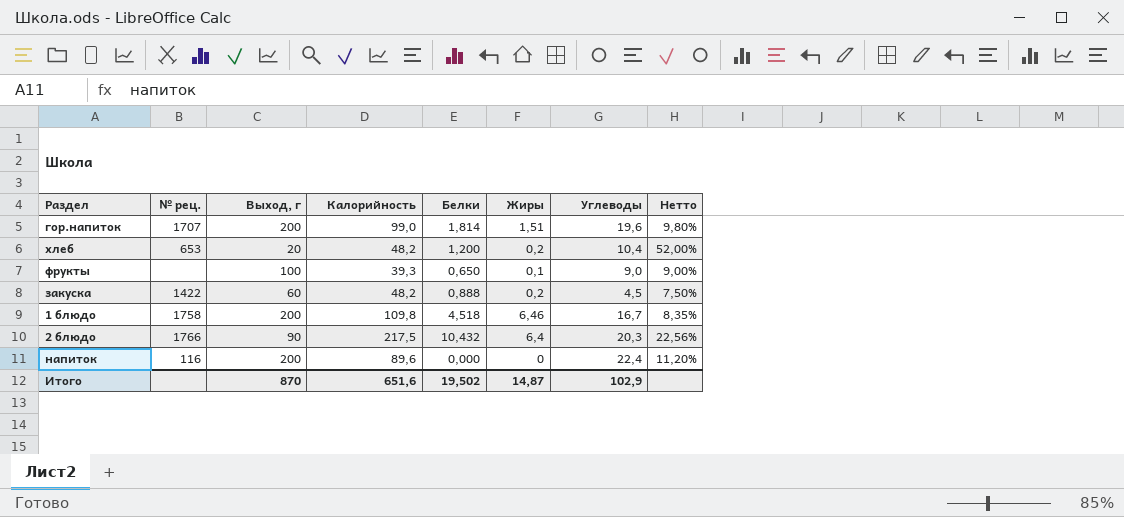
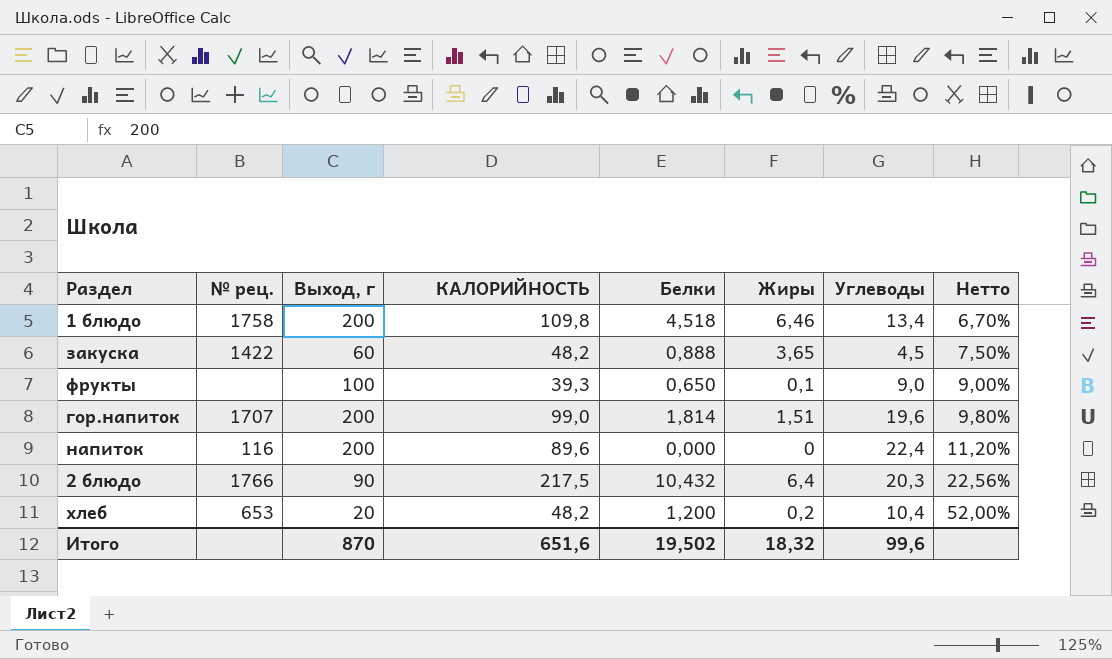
row order: none -> Нетто ascending
column name: Калорийность -> КАЛОРИЙНОСТЬ
1 блюдо | Углеводы: 16,7 -> 13,4
1 блюдо | Нетто: 8,35% -> 6,70%
закуска | Жиры: 0,2 -> 3,65
Итого | Жиры: 14,87 -> 18,32
Итого | Углеводы: 102,9 -> 99,6

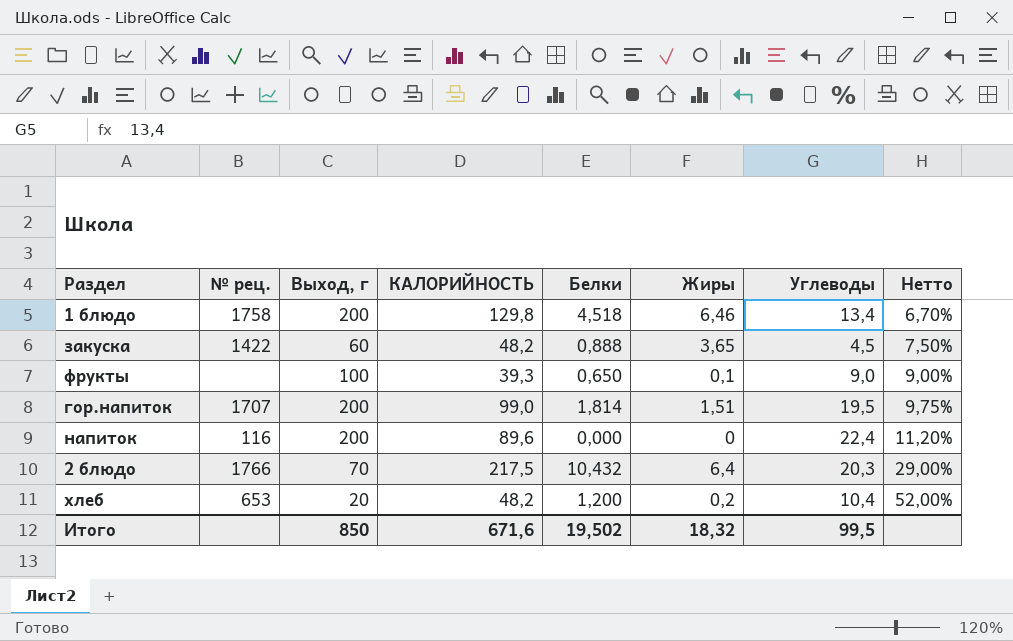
1 блюдо | КАЛОРИЙНОСТЬ: 109,8 -> 129,8
гор.напиток | Углеводы: 19,6 -> 19,5
гор.напиток | Нетто: 9,80% -> 9,75%
2 блюдо | Выход, г: 90 -> 70
2 блюдо | Нетто: 22,56% -> 29,00%
Итого | Выход, г: 870 -> 850
Итого | КАЛОРИЙНОСТЬ: 651,6 -> 671,6
Итого | Углеводы: 99,6 -> 99,5

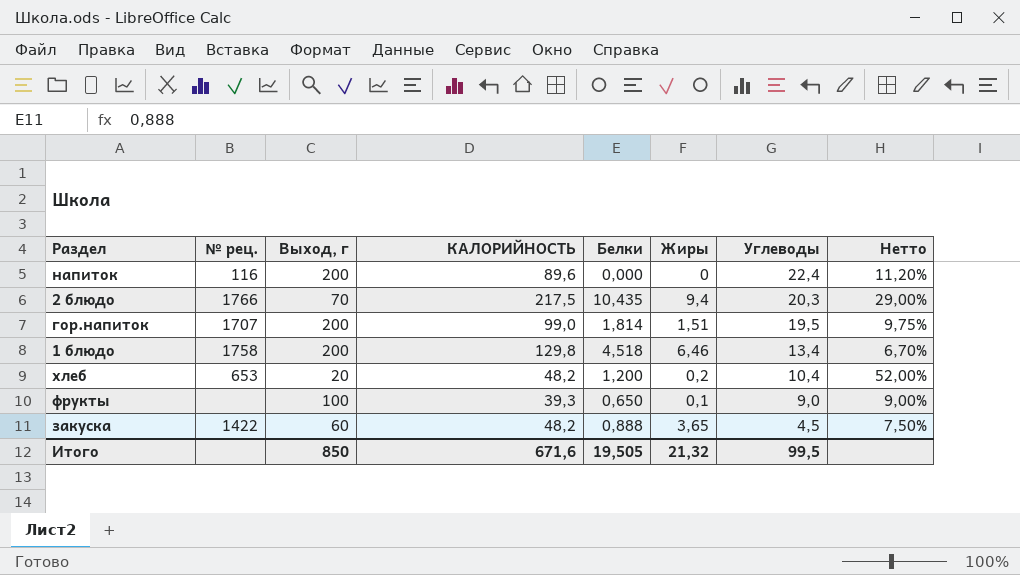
row order: Нетто ascending -> Углеводы descending
2 блюдо | Белки: 10,432 -> 10,435
2 блюдо | Жиры: 6,4 -> 9,4
Итого | Белки: 19,502 -> 19,505
Итого | Жиры: 18,32 -> 21,32

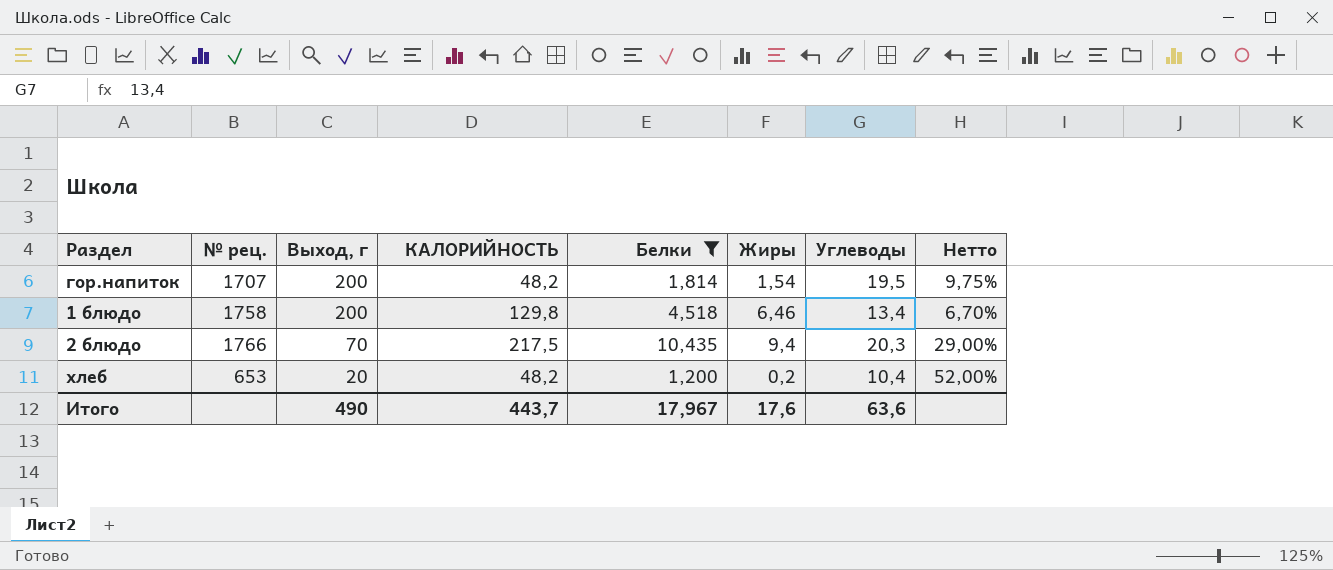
filter: none -> Белки >= 1,200
row order: Углеводы descending -> Выход, г descending
гор.напиток | КАЛОРИЙНОСТЬ: 99,0 -> 48,2
гор.напиток | Жиры: 1,51 -> 1,54
Итого | Выход, г: 850 -> 490
Итого | КАЛОРИЙНОСТЬ: 671,6 -> 443,7
Итого | Белки: 19,505 -> 17,967
Итого | Жиры: 21,32 -> 17,6
Итого | Углеводы: 99,5 -> 63,6

